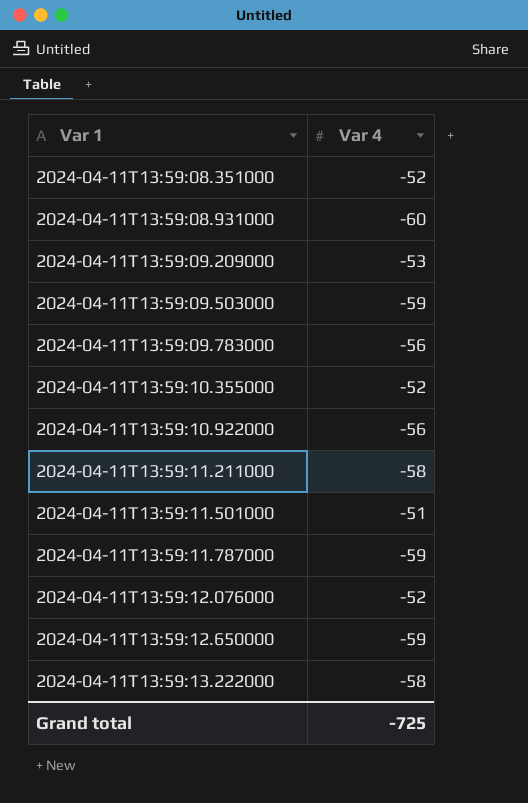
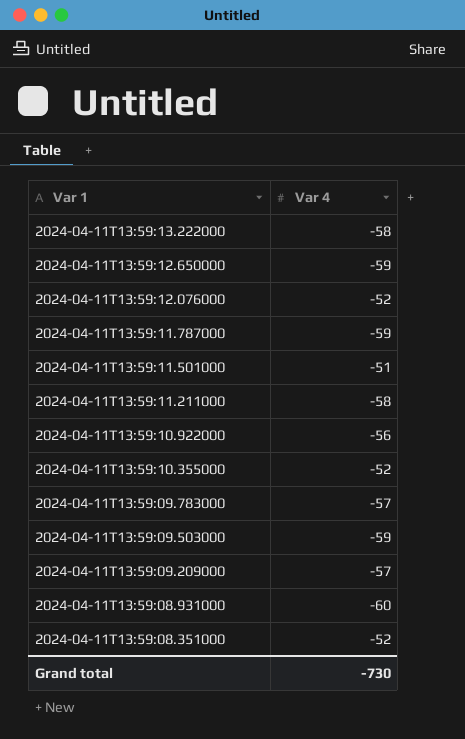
row order: Var 1 ascending -> Var 1 descending
2024-04-11T13:59:09.783000 | Var 4: -56 -> -57
2024-04-11T13:59:09.209000 | Var 4: -53 -> -57
Grand total | Var 4: -725 -> -730

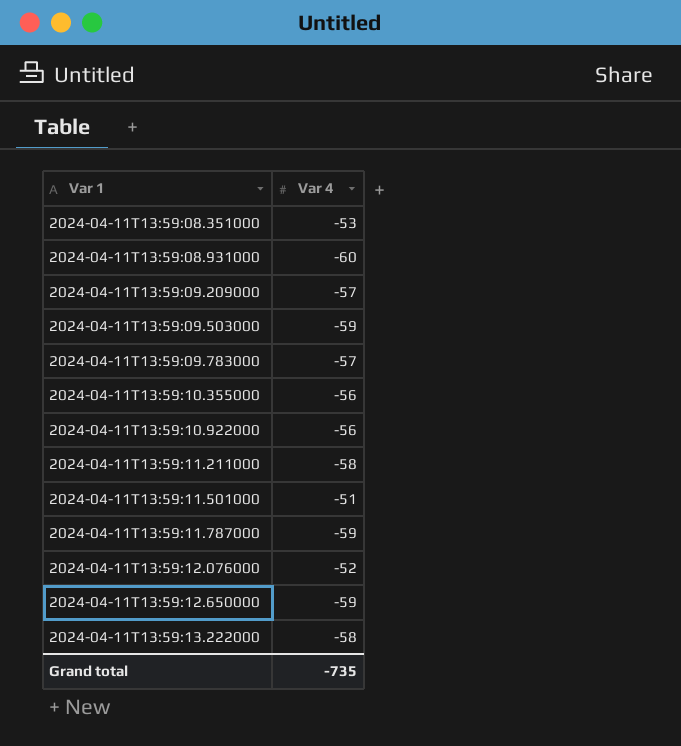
row order: Var 1 descending -> Var 1 ascending
2024-04-11T13:59:08.351000 | Var 4: -52 -> -53
2024-04-11T13:59:10.355000 | Var 4: -52 -> -56
Grand total | Var 4: -730 -> -735

